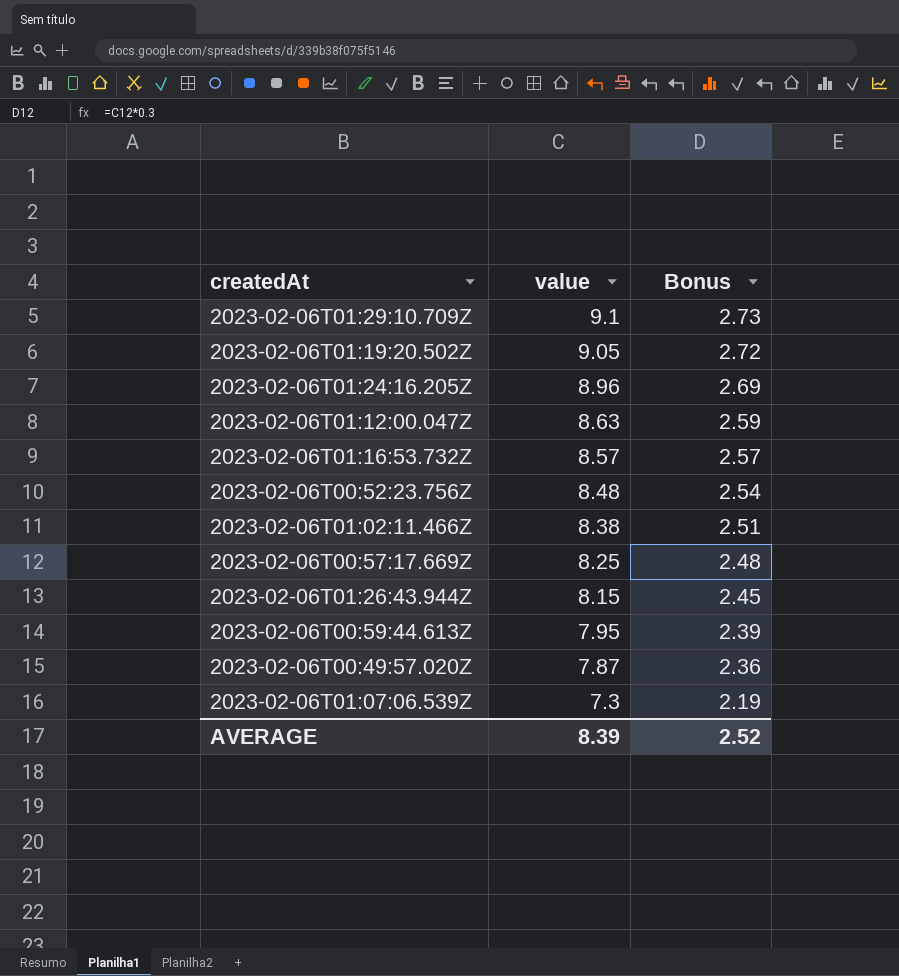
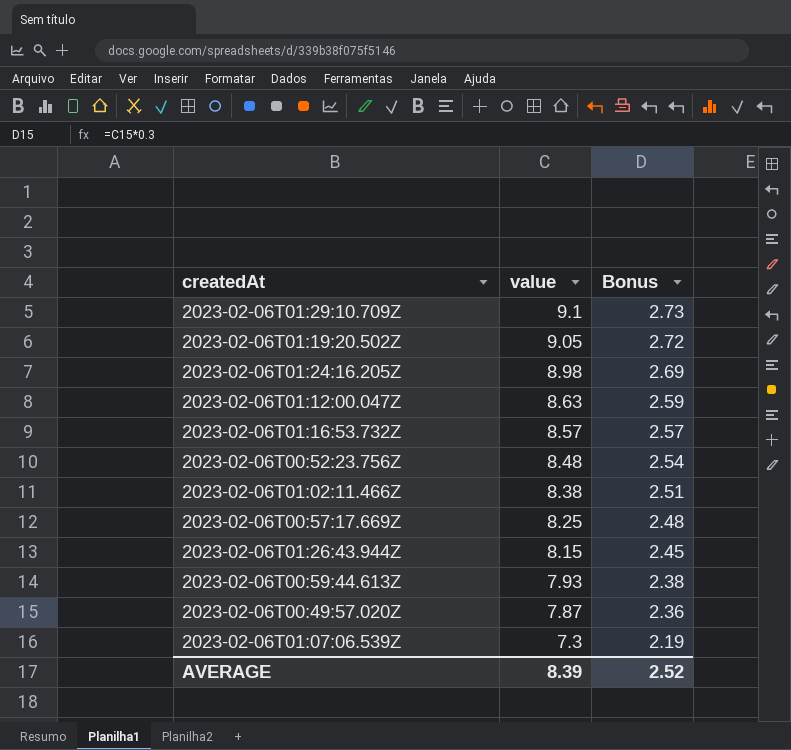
2023-02-06T01:24:16.205Z | value: 8.96 -> 8.98
2023-02-06T00:59:44.613Z | value: 7.95 -> 7.93
2023-02-06T00:59:44.613Z | Bonus: 2.39 -> 2.38

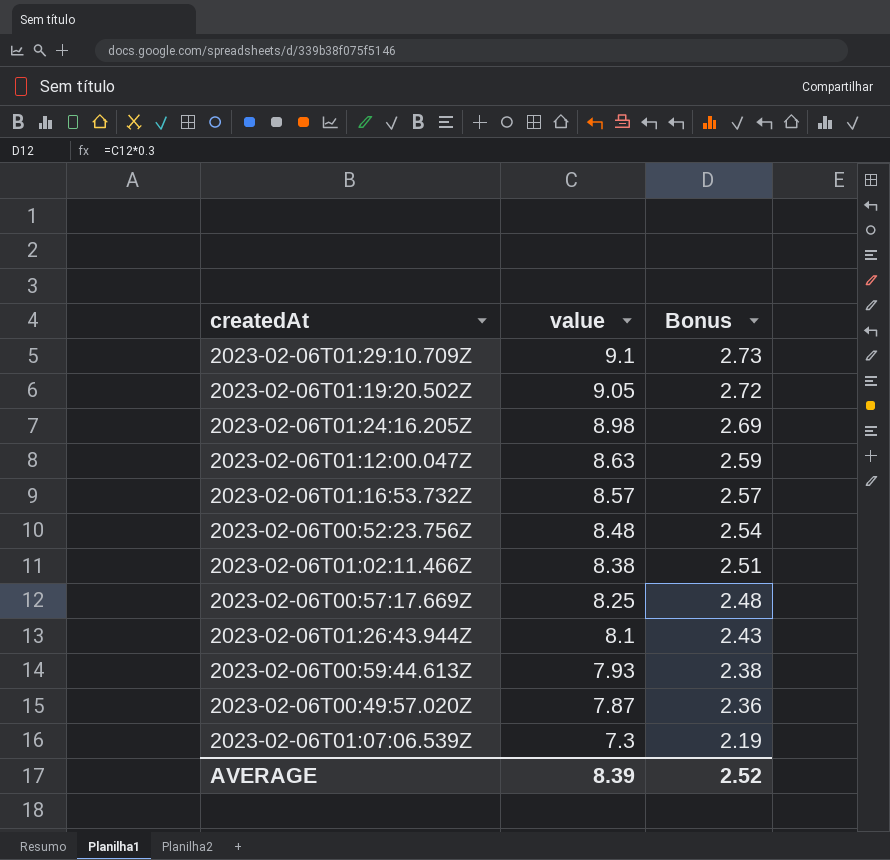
2023-02-06T01:26:43.944Z | value: 8.15 -> 8.1
2023-02-06T01:26:43.944Z | Bonus: 2.45 -> 2.43

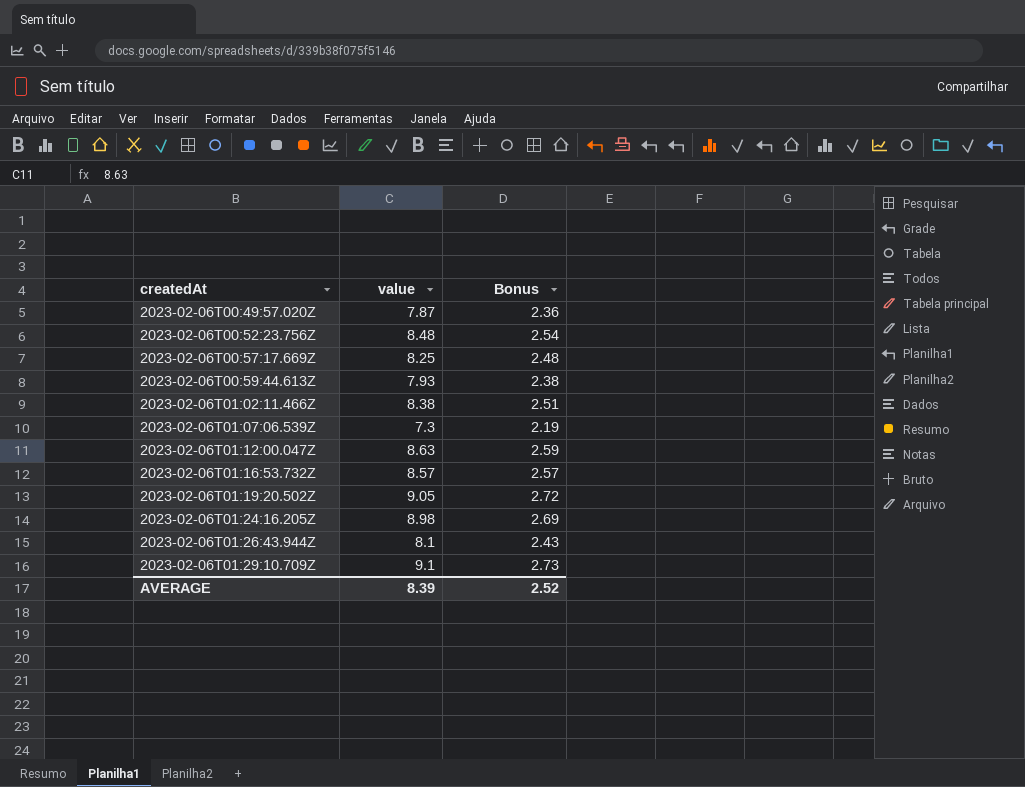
row order: value descending -> createdAt ascending

